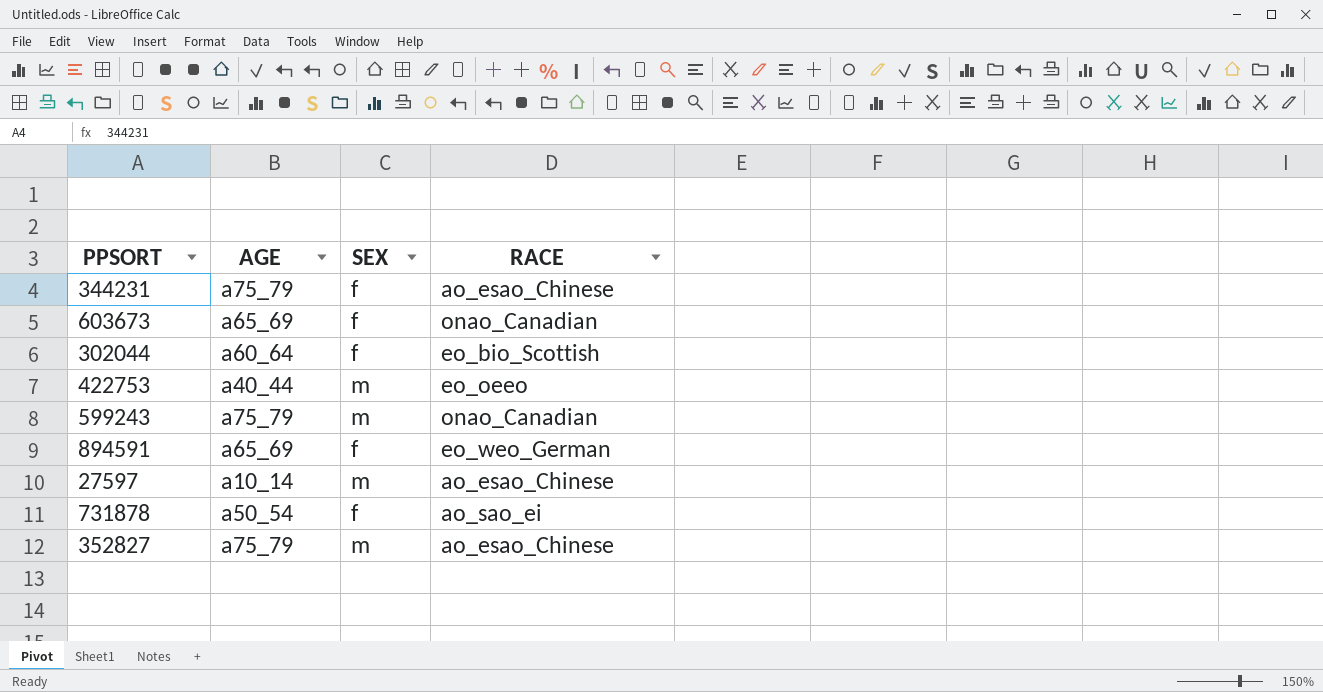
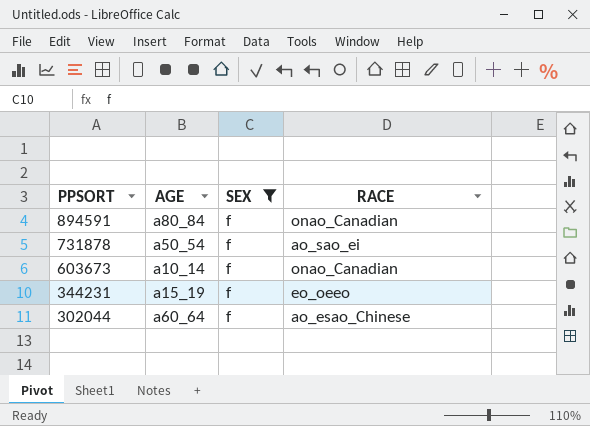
filter: none -> SEX = f
row order: none -> PPSORT descending
894591 | AGE: a65_69 -> a80_84
894591 | RACE: eo_weo_German -> onao_Canadian
603673 | AGE: a65_69 -> a10_14
344231 | AGE: a75_79 -> a15_19
344231 | RACE: ao_esao_Chinese -> eo_oeeo
302044 | RACE: eo_bio_Scottish -> ao_esao_Chinese

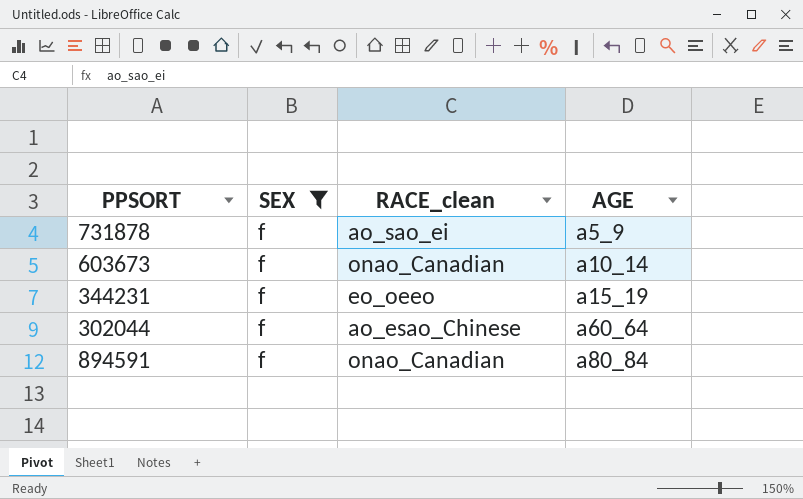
row order: PPSORT descending -> AGE ascending
column name: RACE -> RACE_clean
column AGE | position: 2 -> 4
731878 | AGE: a50_54 -> a5_9

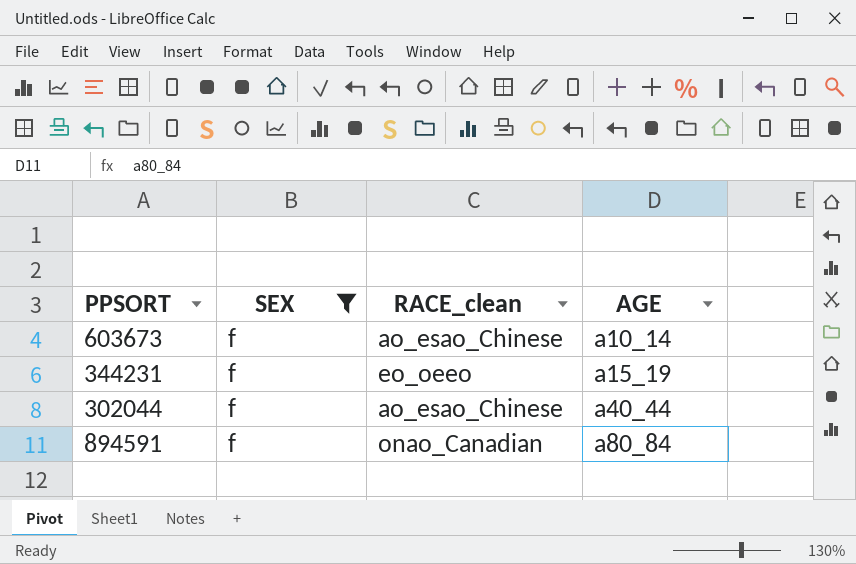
row 731878: f | ao_sao_ei | a5_9 -> none
603673 | RACE_clean: onao_Canadian -> ao_esao_Chinese
302044 | AGE: a60_64 -> a40_44

